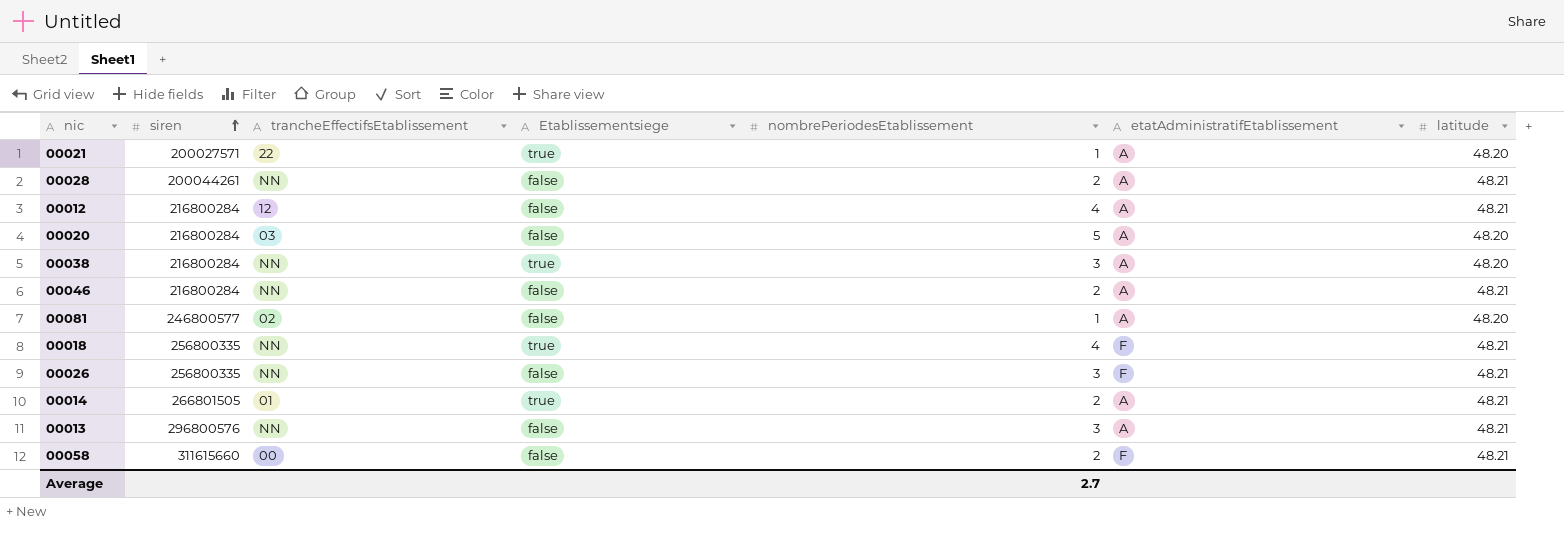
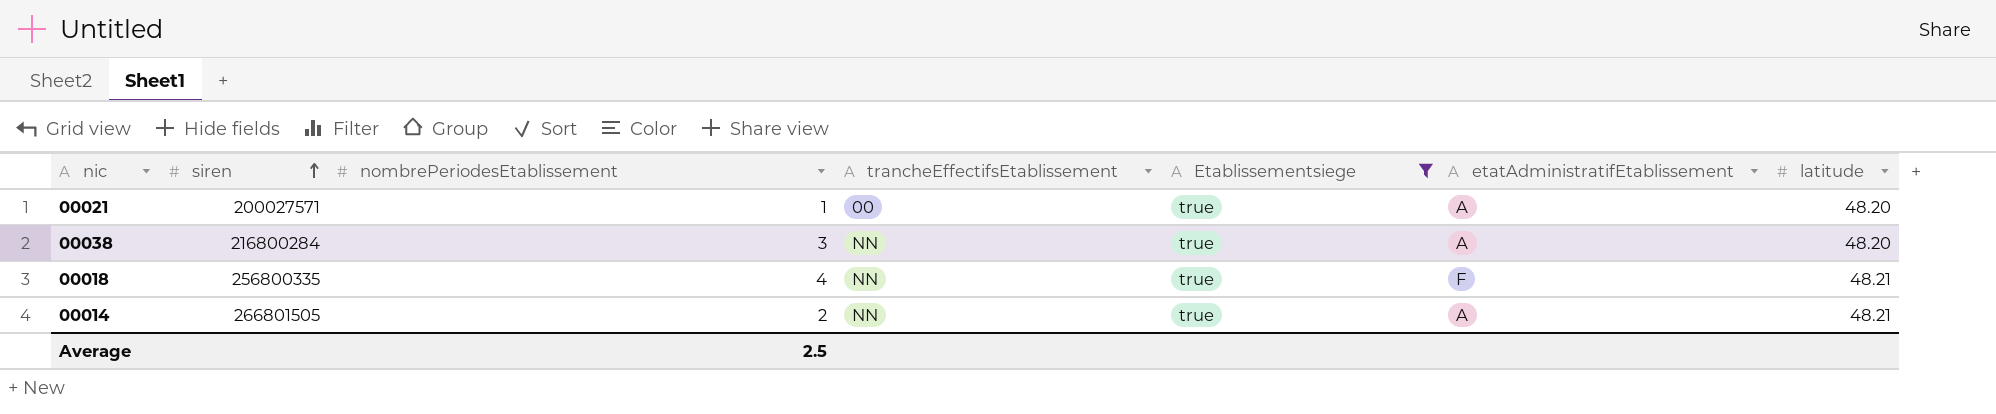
filter: none -> Etablissementsiege = true
column nombrePeriodesEtablissement | position: 5 -> 3
00021 | trancheEffectifsEtablissement: 22 -> 00
00014 | trancheEffectifsEtablissement: 01 -> NN
Average | nombrePeriodesEtablissement: 2.7 -> 2.5

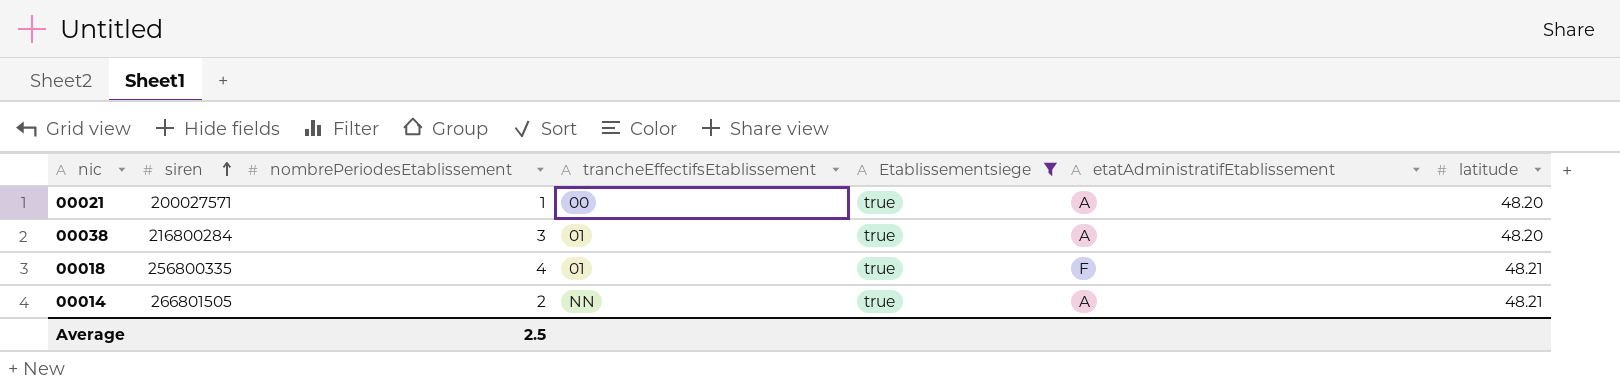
00038 | trancheEffectifsEtablissement: NN -> 01
00018 | trancheEffectifsEtablissement: NN -> 01

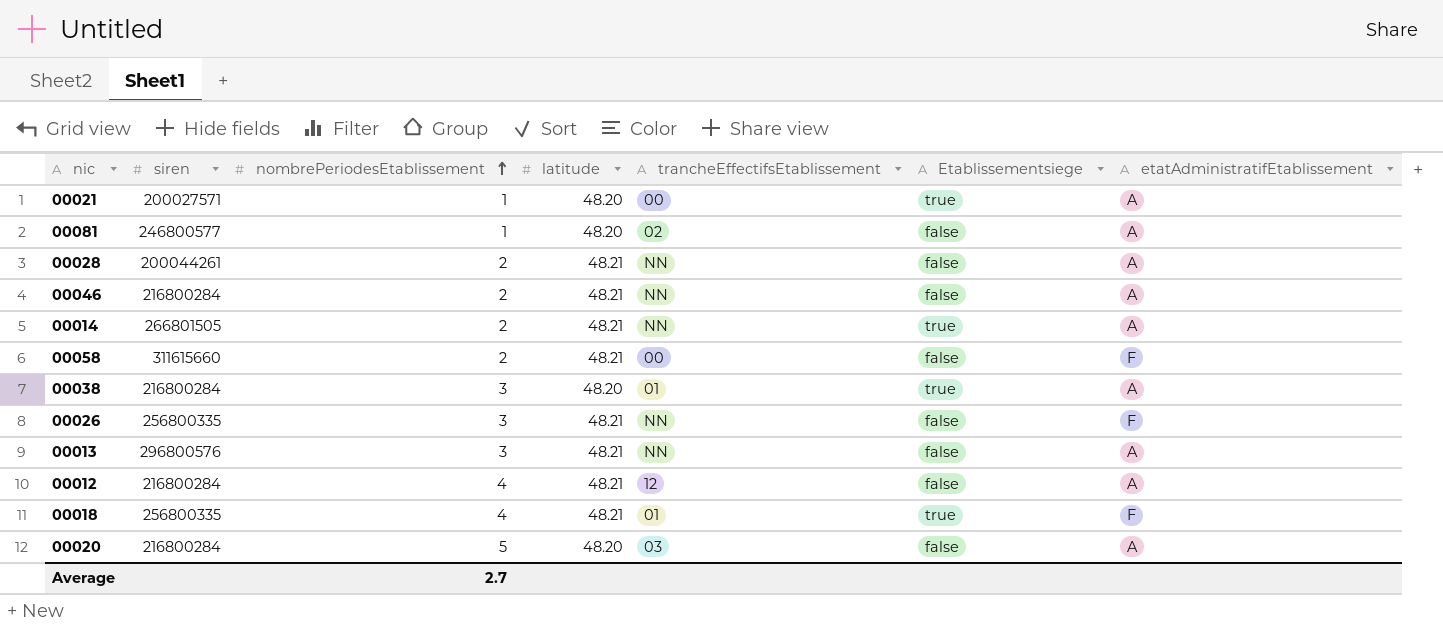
filter: Etablissementsiege = true -> none
row order: siren ascending -> nombrePeriodesEtablissement ascending
column latitude | position: 7 -> 4
Average | nombrePeriodesEtablissement: 2.5 -> 2.7

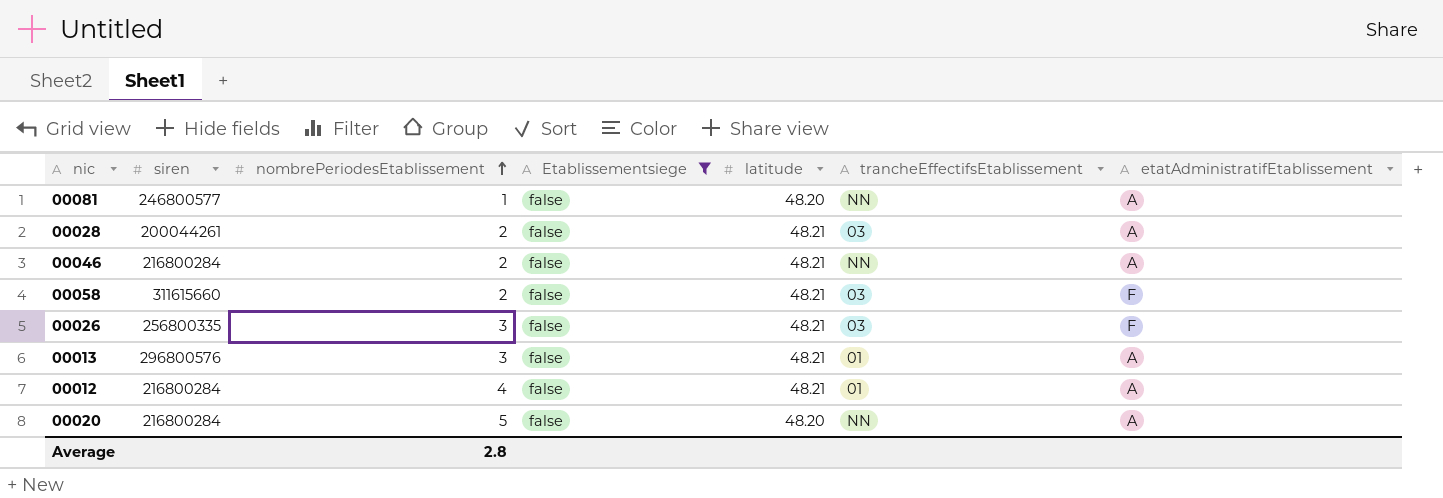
filter: none -> Etablissementsiege = false
column Etablissementsiege | position: 6 -> 4
00081 | trancheEffectifsEtablissement: 02 -> NN
00028 | trancheEffectifsEtablissement: NN -> 03
00058 | trancheEffectifsEtablissement: 00 -> 03
00026 | trancheEffectifsEtablissement: NN -> 03
00013 | trancheEffectifsEtablissement: NN -> 01
00012 | trancheEffectifsEtablissement: 12 -> 01
00020 | trancheEffectifsEtablissement: 03 -> NN
Average | nombrePeriodesEtablissement: 2.7 -> 2.8

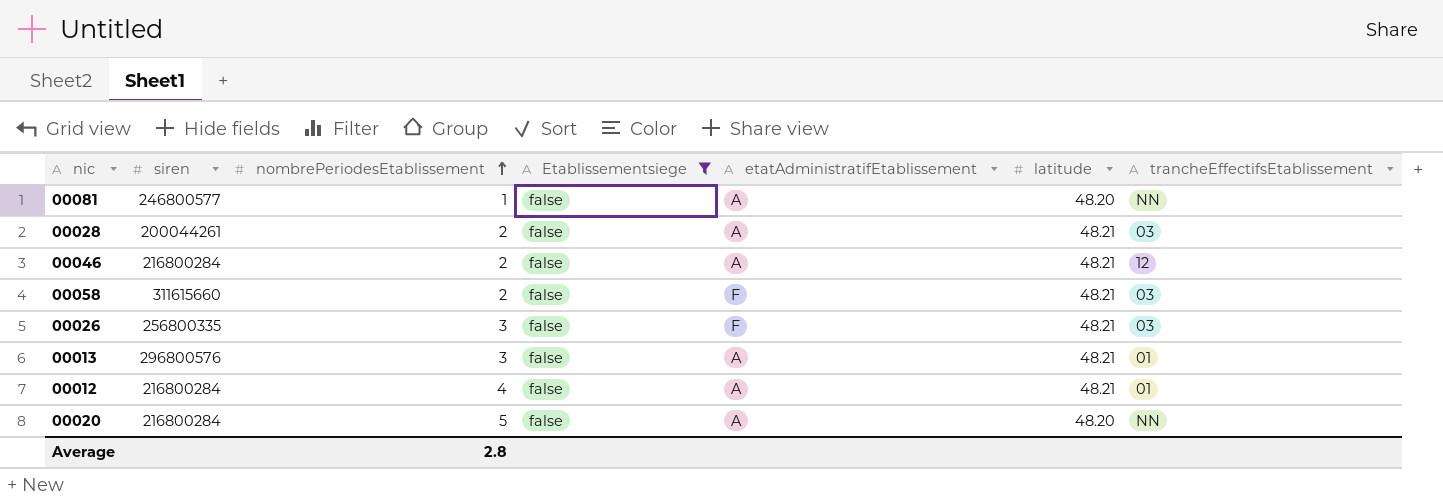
column etatAdministratifEtablissement | position: 7 -> 5
00046 | trancheEffectifsEtablissement: NN -> 12

